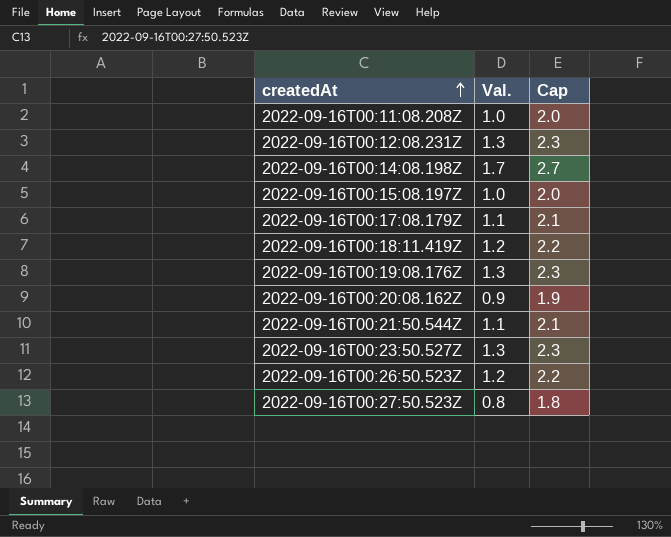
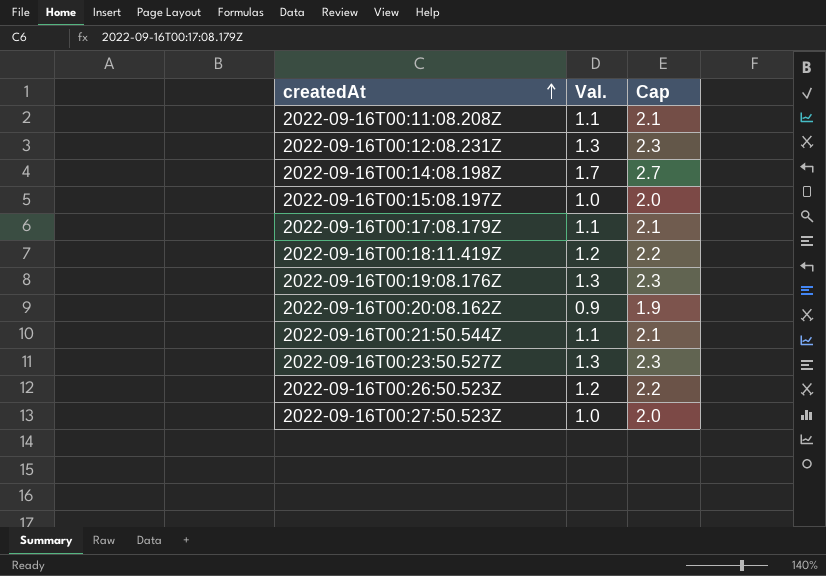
2022-09-16T00:11:08.208Z | Val.: 1.0 -> 1.1
2022-09-16T00:11:08.208Z | Cap: 2.0 -> 2.1
2022-09-16T00:27:50.523Z | Val.: 0.8 -> 1.0
2022-09-16T00:27:50.523Z | Cap: 1.8 -> 2.0

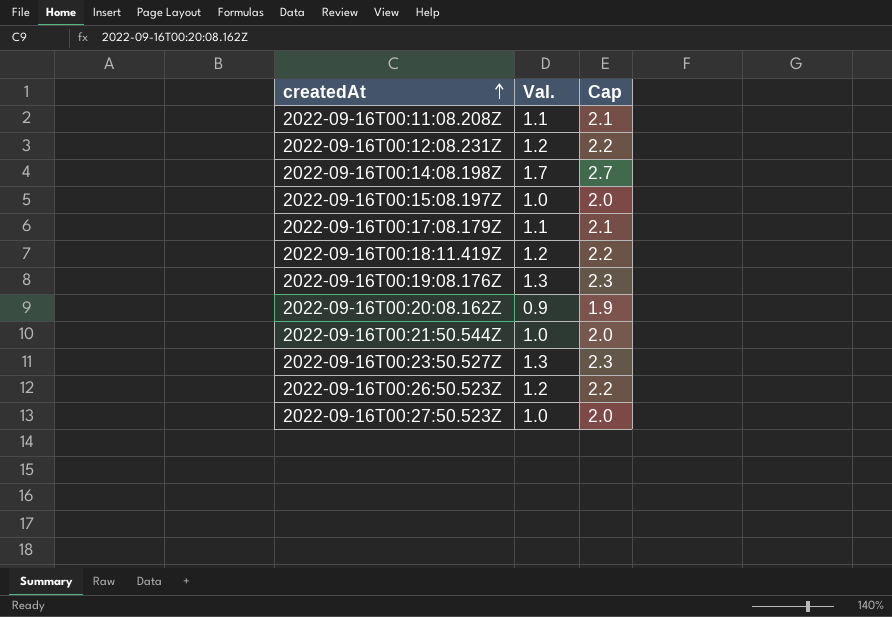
2022-09-16T00:12:08.231Z | Val.: 1.3 -> 1.2
2022-09-16T00:12:08.231Z | Cap: 2.3 -> 2.2
2022-09-16T00:21:50.544Z | Val.: 1.1 -> 1.0
2022-09-16T00:21:50.544Z | Cap: 2.1 -> 2.0

